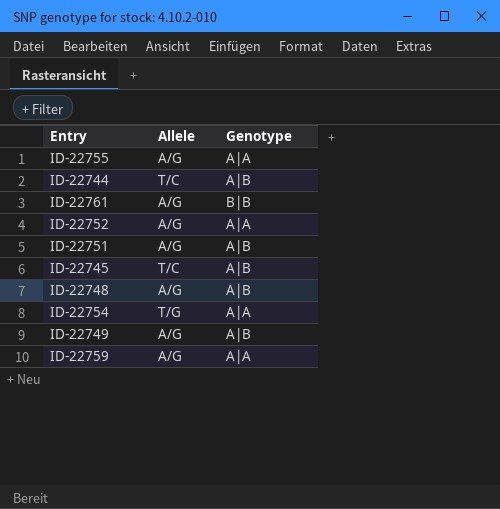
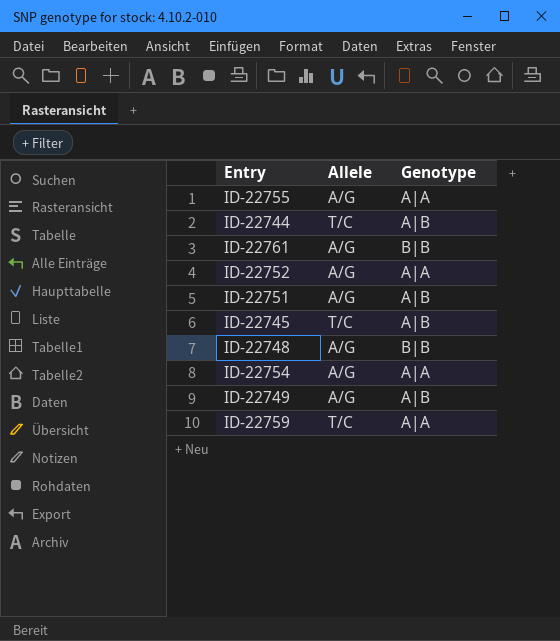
ID-22748 | Genotype: A|B -> B|B
ID-22754 | Allele: T/G -> A/G
ID-22759 | Allele: A/G -> T/C

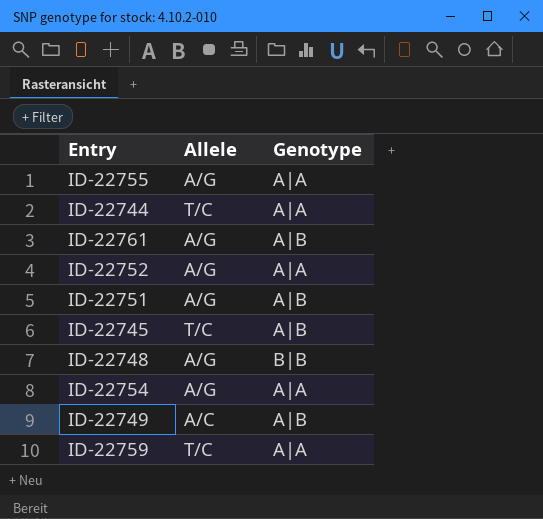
ID-22744 | Genotype: A|B -> A|A
ID-22761 | Genotype: B|B -> A|B
ID-22749 | Allele: A/G -> A/C

